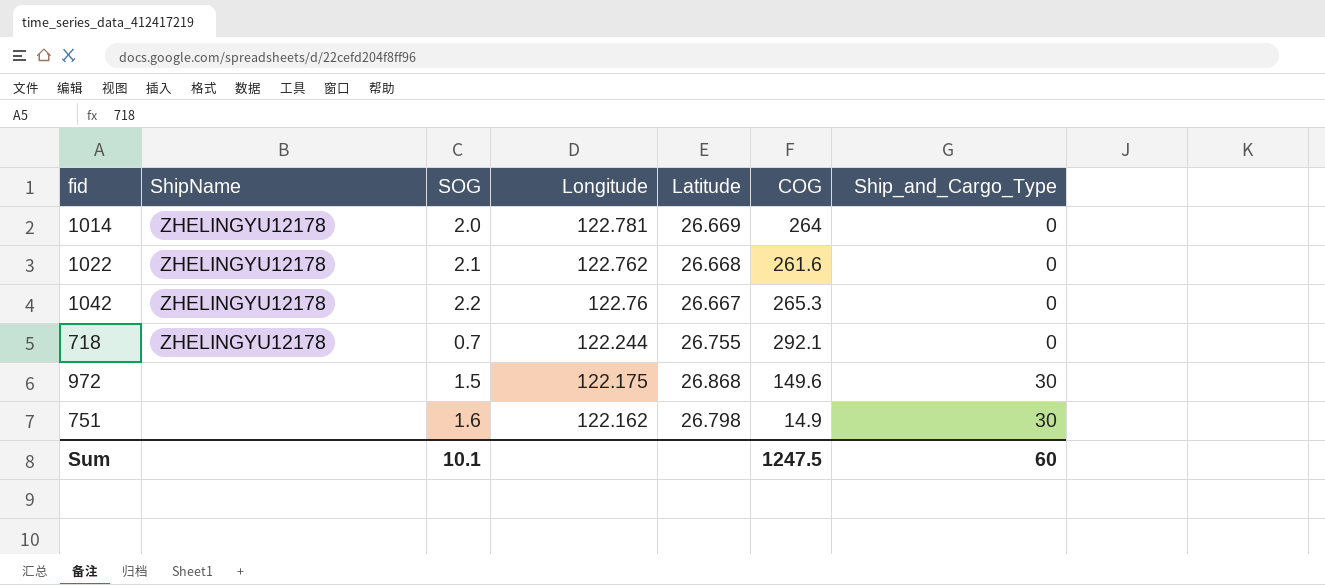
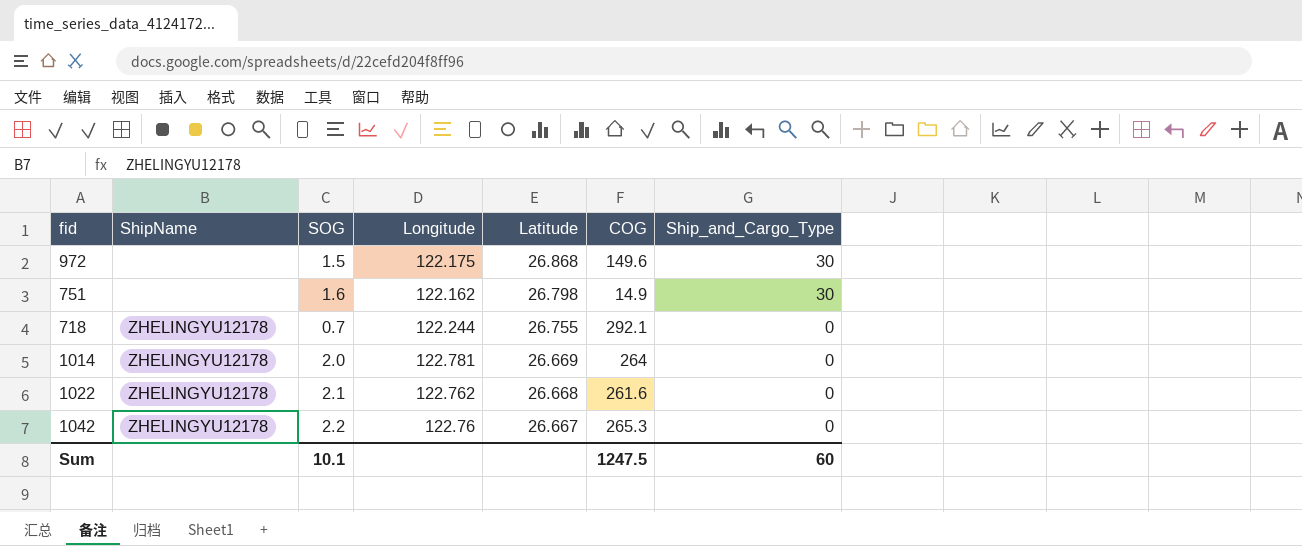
row order: Longitude descending -> Latitude descending

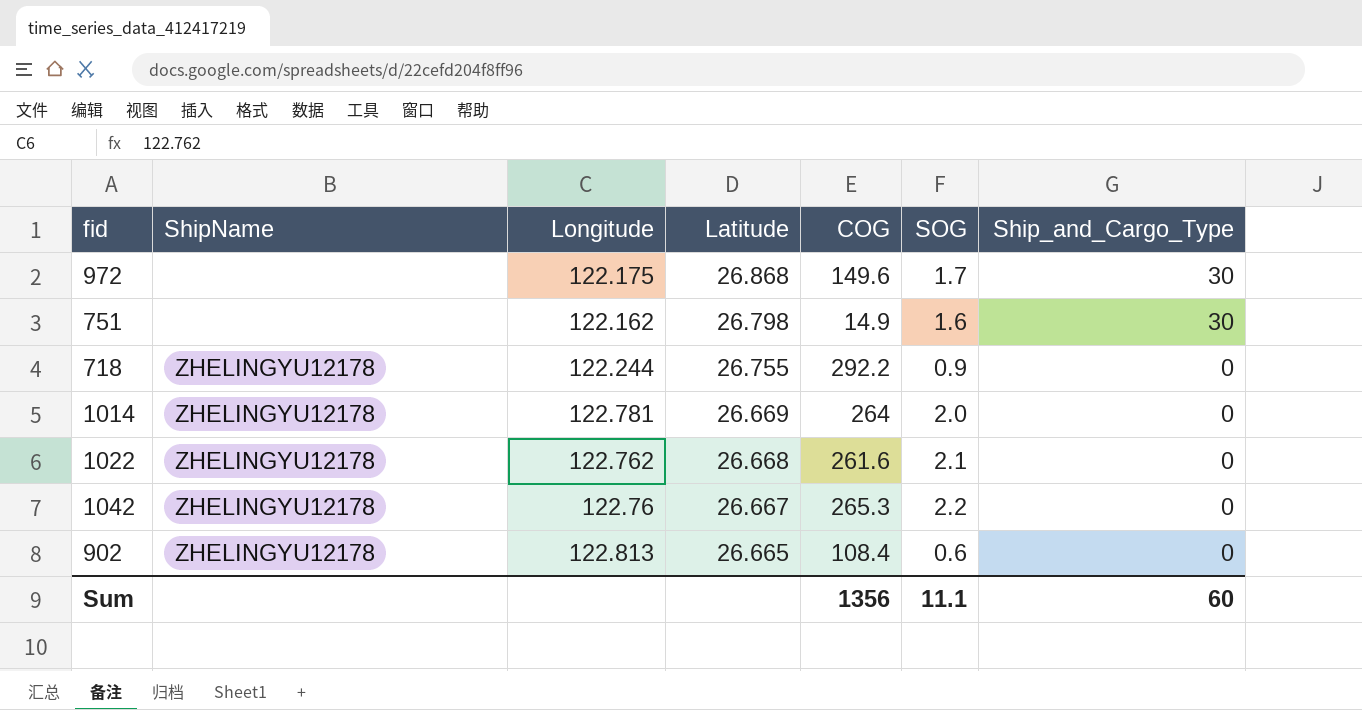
column SOG | position: 3 -> 6
972 | SOG: 1.5 -> 1.7
718 | COG: 292.1 -> 292.2
718 | SOG: 0.7 -> 0.9
row 902: none -> ZHELINGYU12178 | 122.813 | 26.665 | 108.4 | 0.6 | 0
Sum | COG: 1247.5 -> 1356
Sum | SOG: 10.1 -> 11.1

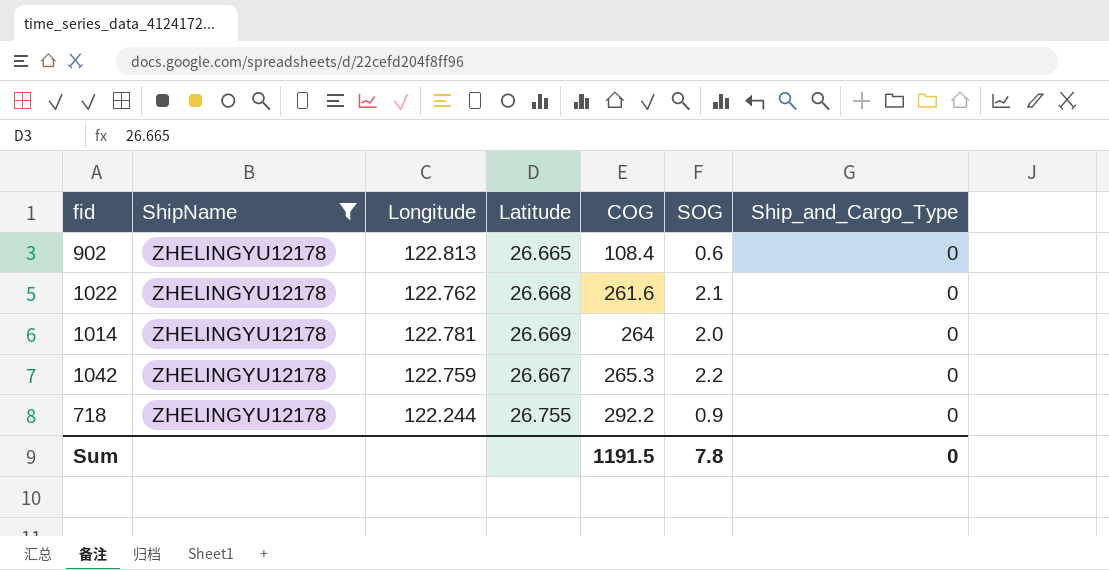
filter: none -> ShipName = ZHELINGYU12178
row order: Latitude descending -> COG ascending
1042 | Longitude: 122.76 -> 122.759
Sum | COG: 1356 -> 1191.5
Sum | SOG: 11.1 -> 7.8
Sum | Ship_and_Cargo_Type: 60 -> 0

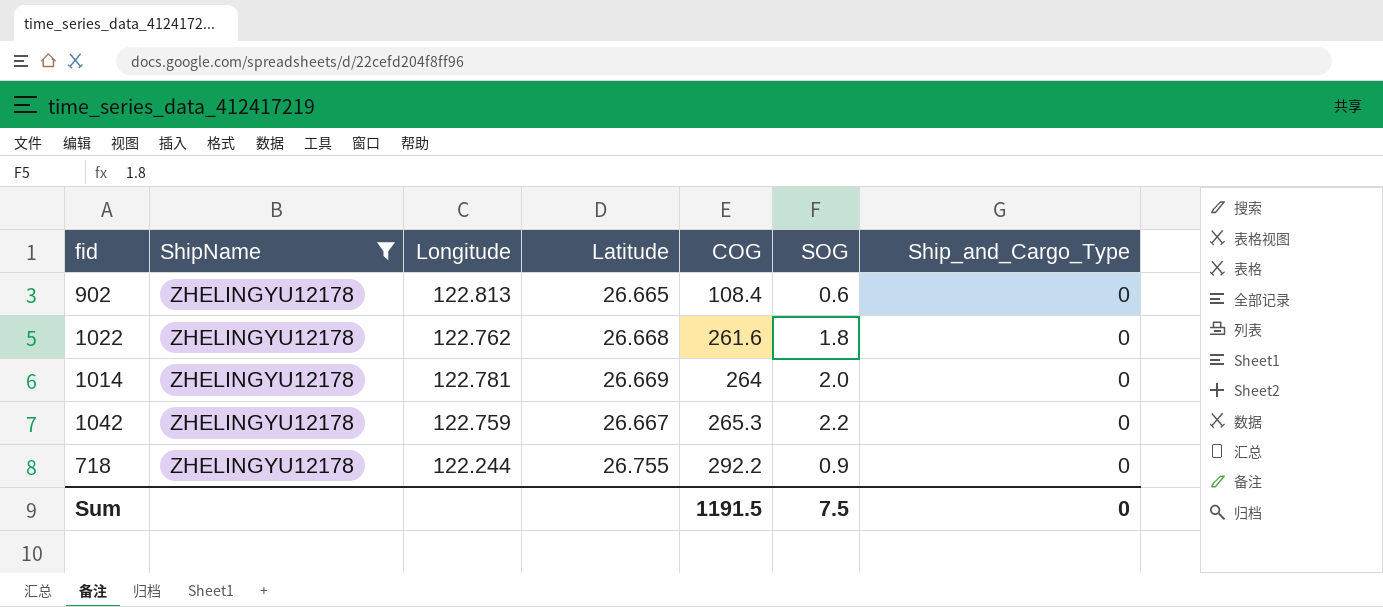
1022 | SOG: 2.1 -> 1.8
Sum | SOG: 7.8 -> 7.5

